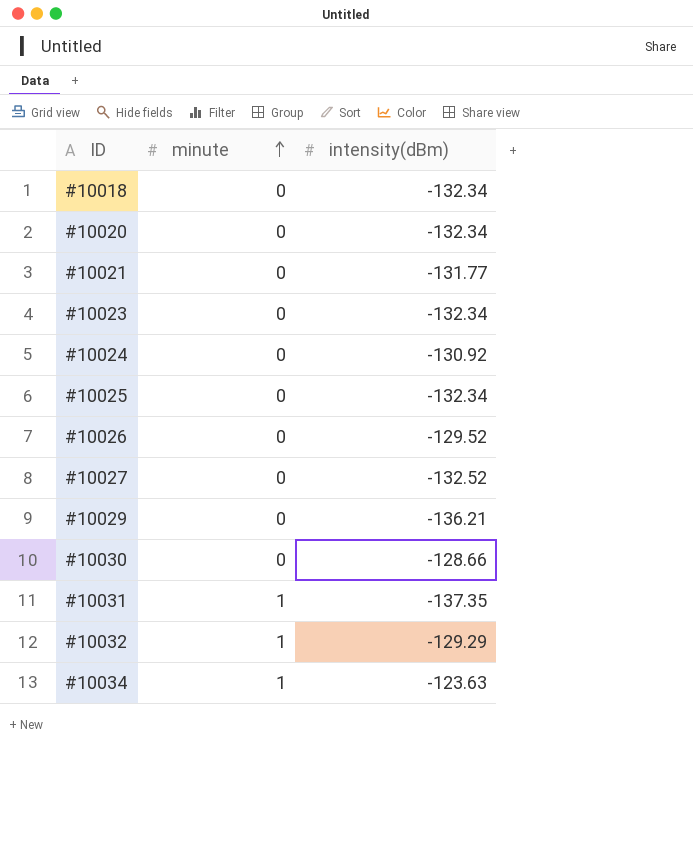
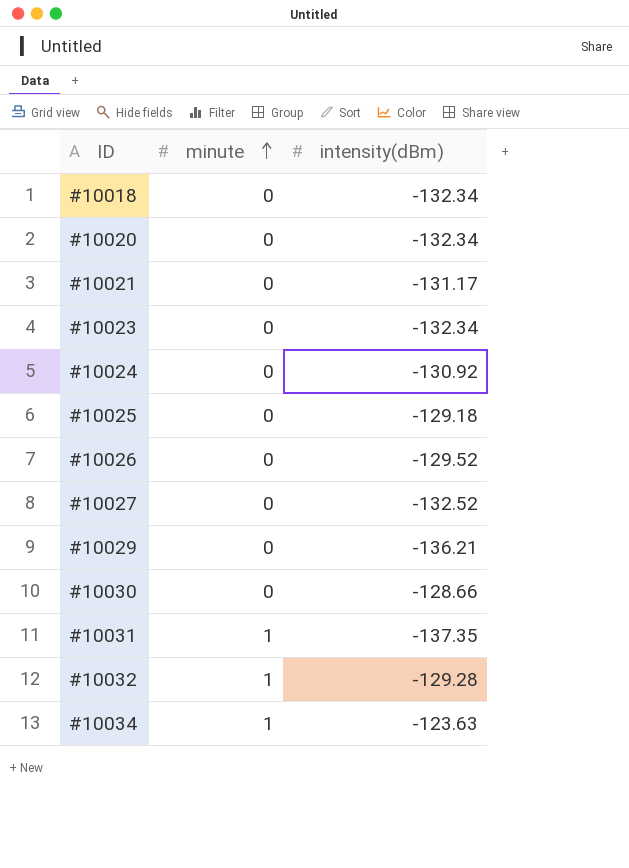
#10021 | intensity(dBm): -131.77 -> -131.17
#10025 | intensity(dBm): -132.34 -> -129.18
#10032 | intensity(dBm): -129.29 -> -129.28

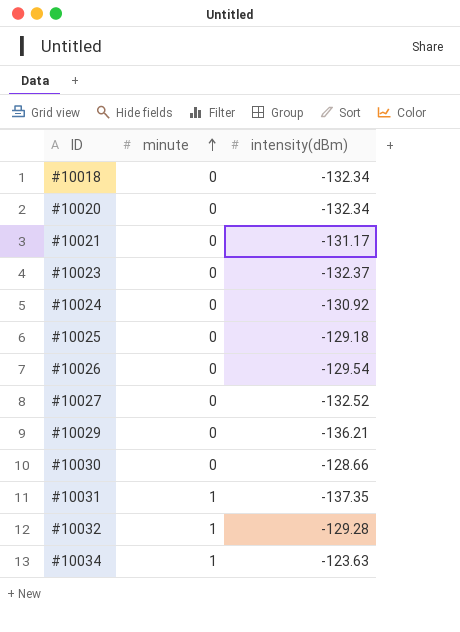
#10023 | intensity(dBm): -132.34 -> -132.37
#10026 | intensity(dBm): -129.52 -> -129.54

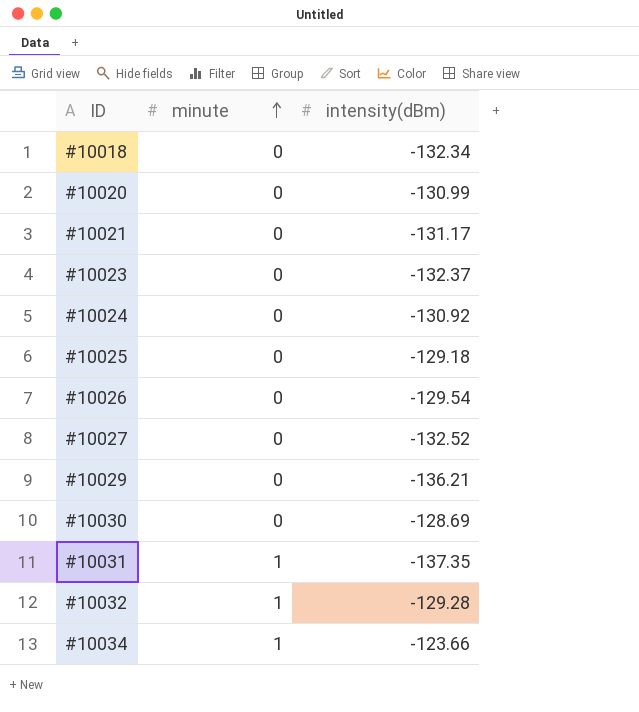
#10020 | intensity(dBm): -132.34 -> -130.99
#10030 | intensity(dBm): -128.66 -> -128.69
#10034 | intensity(dBm): -123.63 -> -123.66

